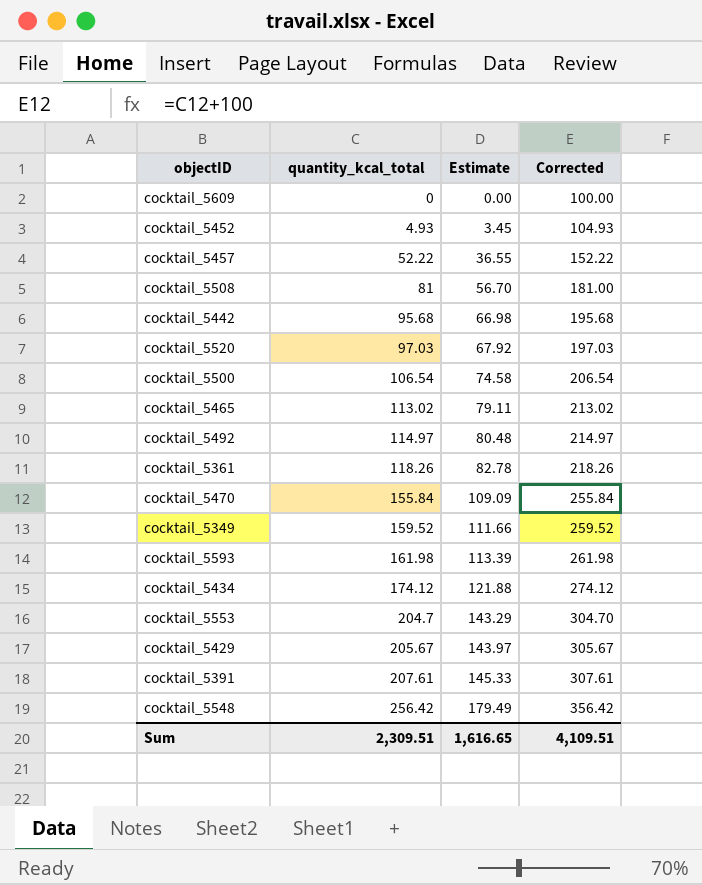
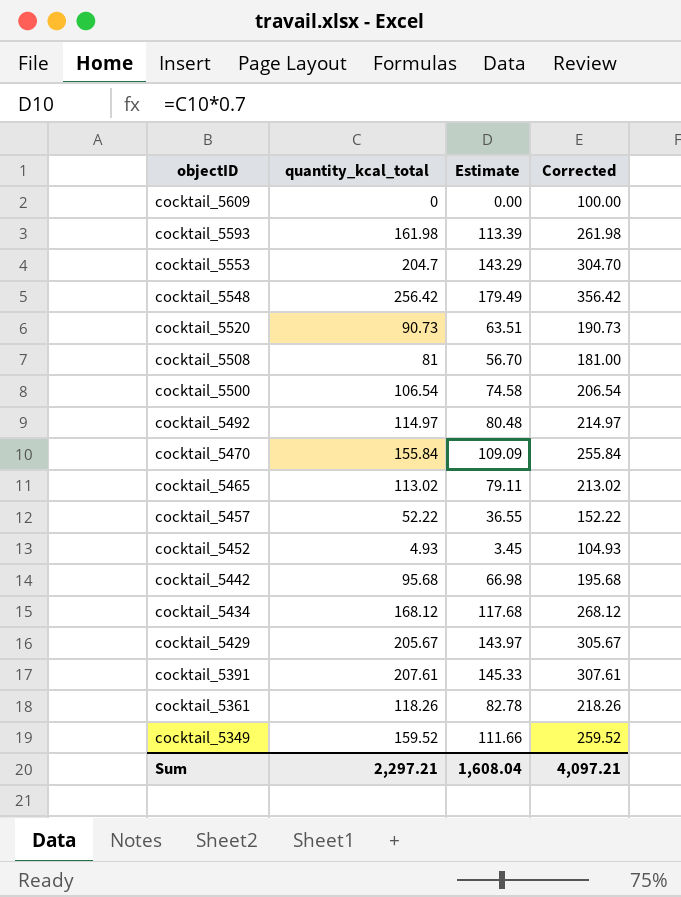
row order: quantity_kcal_total ascending -> objectID descending
cocktail_5520 | quantity_kcal_total: 97.03 -> 90.73
cocktail_5520 | Estimate: 67.92 -> 63.51
cocktail_5520 | Corrected: 197.03 -> 190.73
cocktail_5434 | quantity_kcal_total: 174.12 -> 168.12
cocktail_5434 | Estimate: 121.88 -> 117.68
cocktail_5434 | Corrected: 274.12 -> 268.12
Sum | quantity_kcal_total: 2,309.51 -> 2,297.21
Sum | Estimate: 1,616.65 -> 1,608.04
Sum | Corrected: 4,109.51 -> 4,097.21

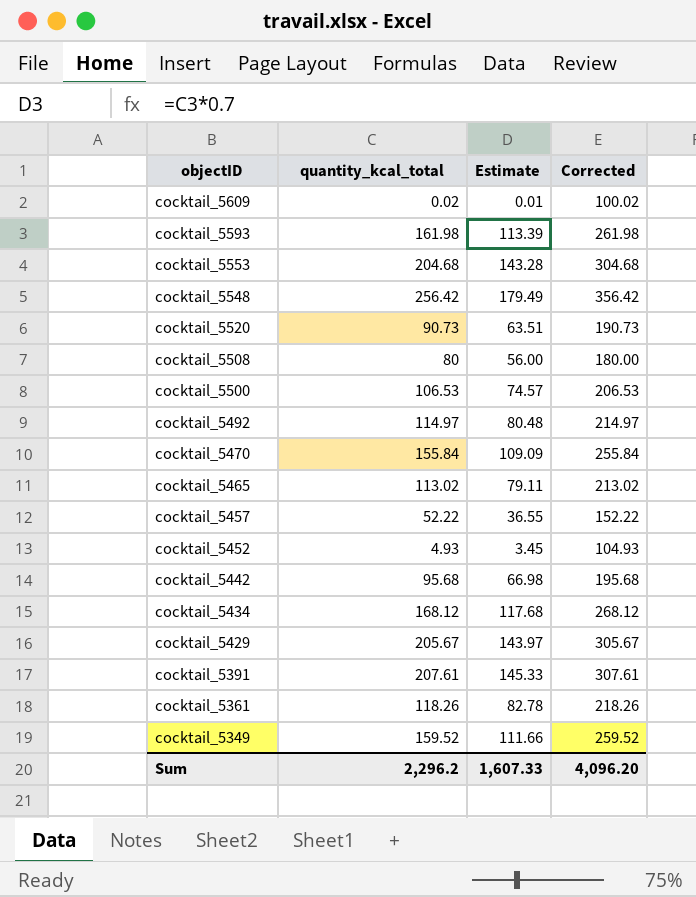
cocktail_5609 | quantity_kcal_total: 0 -> 0.02
cocktail_5609 | Estimate: 0.00 -> 0.01
cocktail_5609 | Corrected: 100.00 -> 100.02
cocktail_5553 | quantity_kcal_total: 204.7 -> 204.68
cocktail_5553 | Estimate: 143.29 -> 143.28
cocktail_5553 | Corrected: 304.70 -> 304.68
cocktail_5508 | quantity_kcal_total: 81 -> 80
cocktail_5508 | Estimate: 56.70 -> 56.00
cocktail_5508 | Corrected: 181.00 -> 180.00
cocktail_5500 | quantity_kcal_total: 106.54 -> 106.53
cocktail_5500 | Estimate: 74.58 -> 74.57
cocktail_5500 | Corrected: 206.54 -> 206.53
Sum | quantity_kcal_total: 2,297.21 -> 2,296.2
Sum | Estimate: 1,608.04 -> 1,607.33
Sum | Corrected: 4,097.21 -> 4,096.20

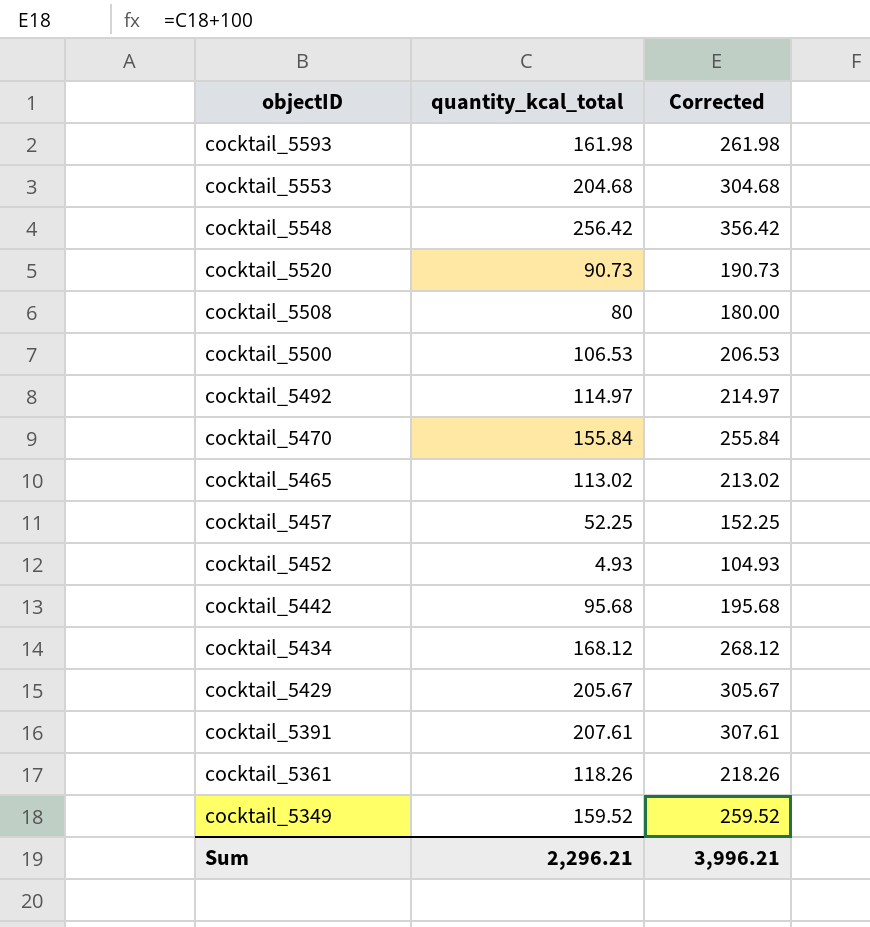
column Estimate | formula: [quantity_kcal_total] * 0.7 -> none
row cocktail_5609: 0.02 | 0.01 | 100.02 -> none
cocktail_5457 | quantity_kcal_total: 52.22 -> 52.25
cocktail_5457 | Corrected: 152.22 -> 152.25
Sum | quantity_kcal_total: 2,296.2 -> 2,296.21
Sum | Corrected: 4,096.20 -> 3,996.21

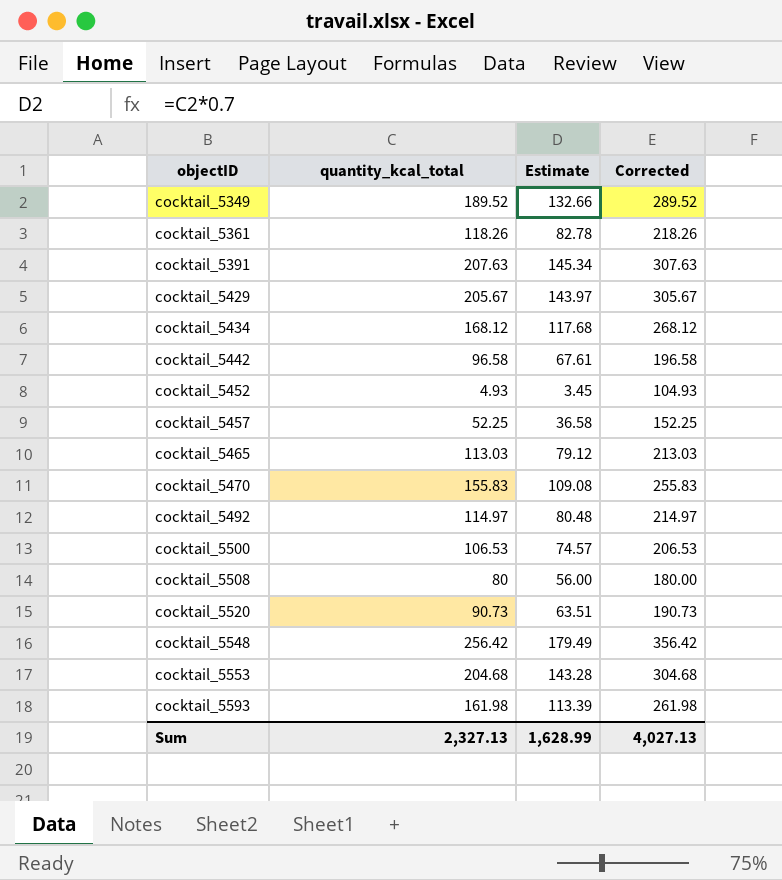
row order: objectID descending -> objectID ascending
column Estimate | formula: none -> [quantity_kcal_total] * 0.7
cocktail_5349 | quantity_kcal_total: 159.52 -> 189.52
cocktail_5349 | Corrected: 259.52 -> 289.52
cocktail_5391 | quantity_kcal_total: 207.61 -> 207.63
cocktail_5391 | Corrected: 307.61 -> 307.63
cocktail_5442 | quantity_kcal_total: 95.68 -> 96.58
cocktail_5442 | Corrected: 195.68 -> 196.58
cocktail_5465 | quantity_kcal_total: 113.02 -> 113.03
cocktail_5465 | Corrected: 213.02 -> 213.03
cocktail_5470 | quantity_kcal_total: 155.84 -> 155.83
cocktail_5470 | Corrected: 255.84 -> 255.83
Sum | quantity_kcal_total: 2,296.21 -> 2,327.13
Sum | Corrected: 3,996.21 -> 4,027.13

